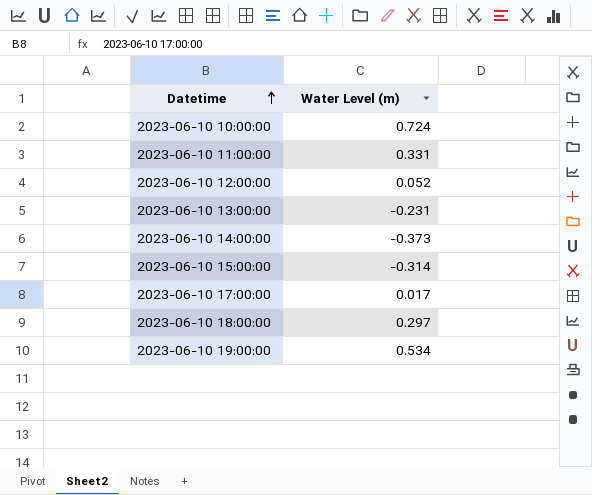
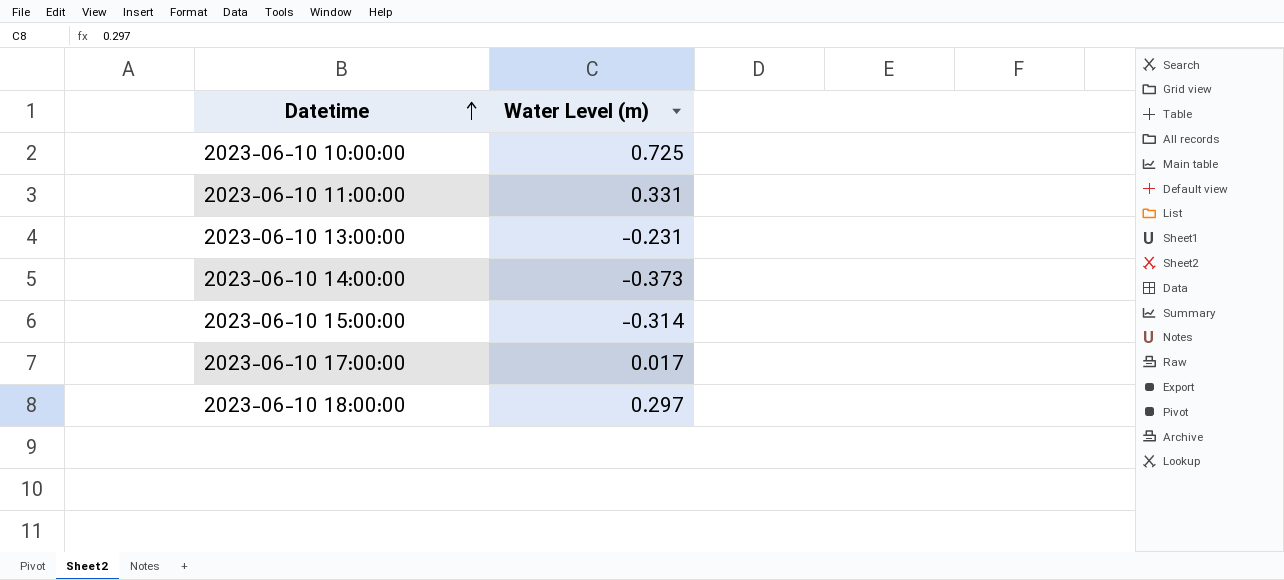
row 2023-06-10 12:00:00: 0.052 -> none
row 2023-06-10 19:00:00: 0.534 -> none
2023-06-10 10:00:00 | Water Level (m): 0.724 -> 0.725

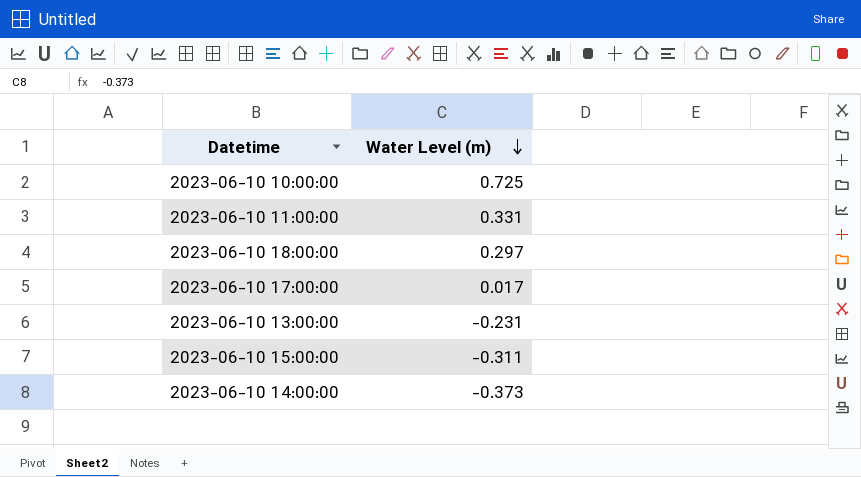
row order: Datetime ascending -> Water Level (m) descending
2023-06-10 15:00:00 | Water Level (m): -0.314 -> -0.311

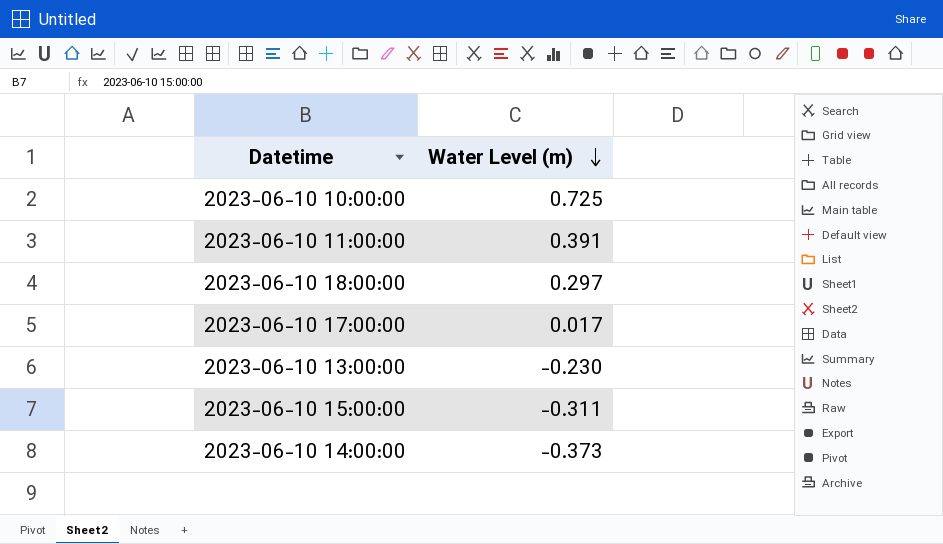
2023-06-10 11:00:00 | Water Level (m): 0.331 -> 0.391
2023-06-10 13:00:00 | Water Level (m): -0.231 -> -0.230

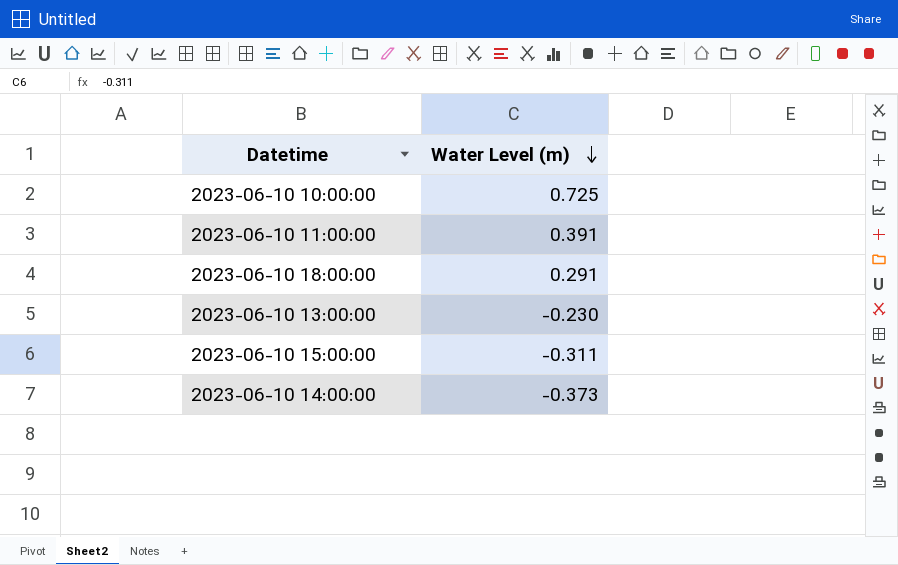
row 2023-06-10 17:00:00: 0.017 -> none
2023-06-10 18:00:00 | Water Level (m): 0.297 -> 0.291

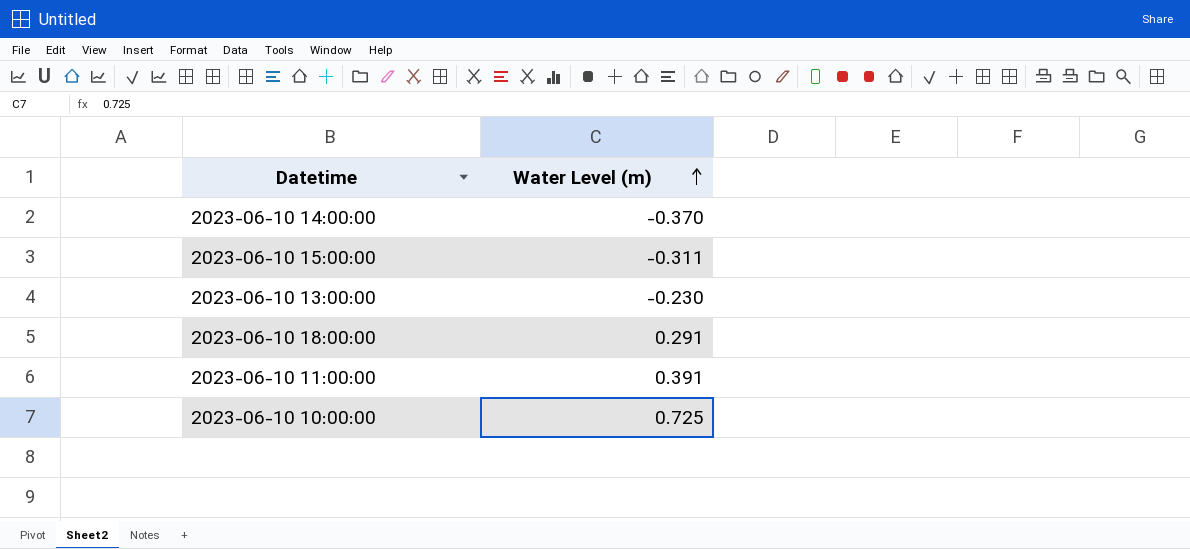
row order: Water Level (m) descending -> Water Level (m) ascending
2023-06-10 14:00:00 | Water Level (m): -0.373 -> -0.370

